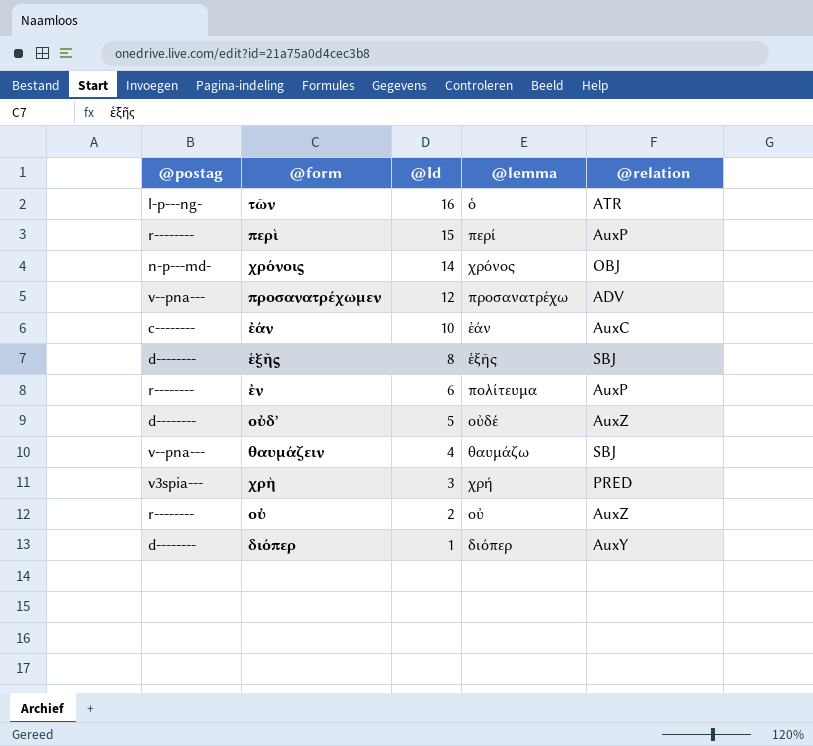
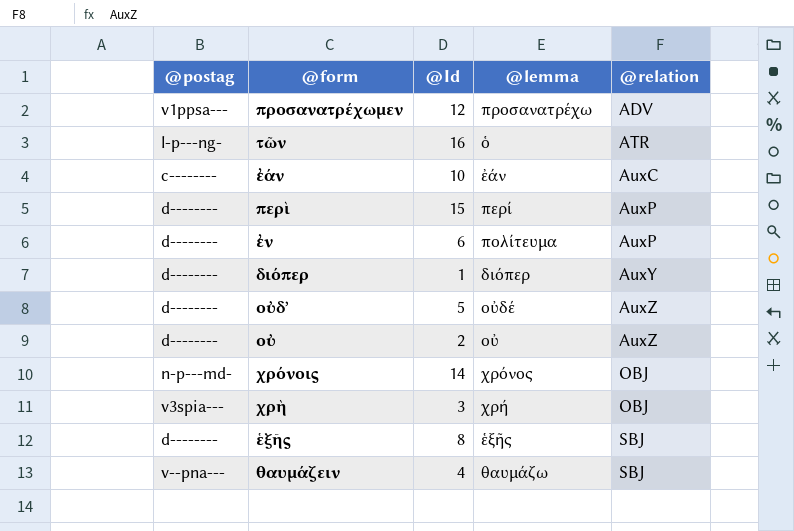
row order: @Id descending -> @relation ascending
προσανατρέχωμεν | @postag: v--pna--- -> v1ppsa---
περὶ | @postag: r-------- -> d--------
ἐν | @postag: r-------- -> d--------
οὐ | @postag: r-------- -> d--------
χρὴ | @relation: PRED -> OBJ

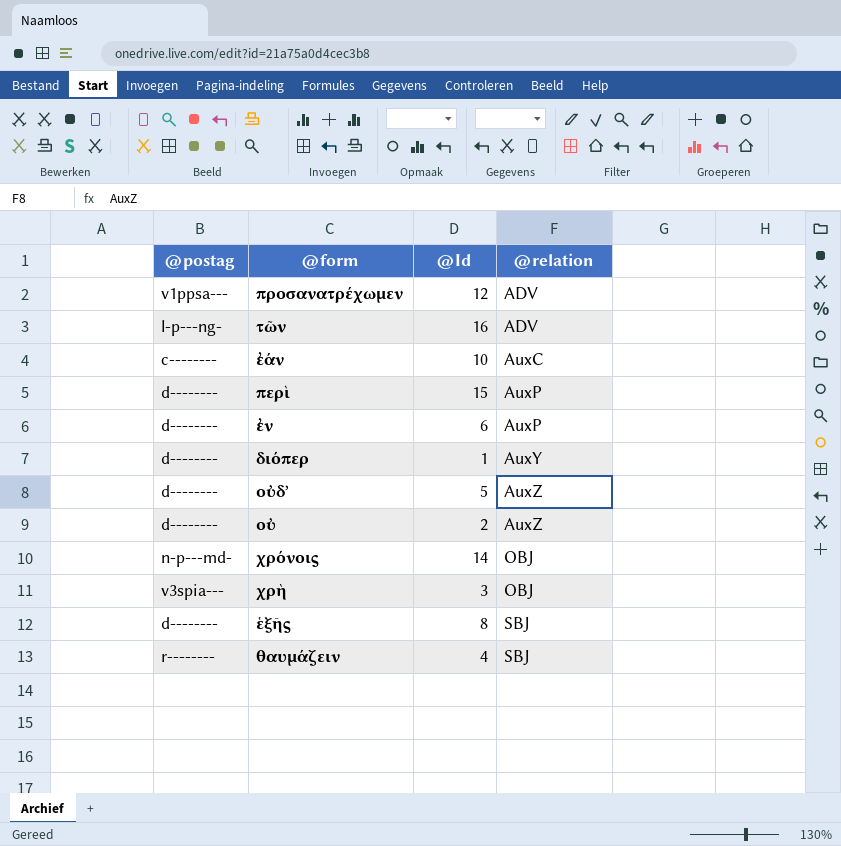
column @lemma | position: 4 -> none
τῶν | @relation: ATR -> ADV
θαυμάζειν | @postag: v--pna--- -> r--------

